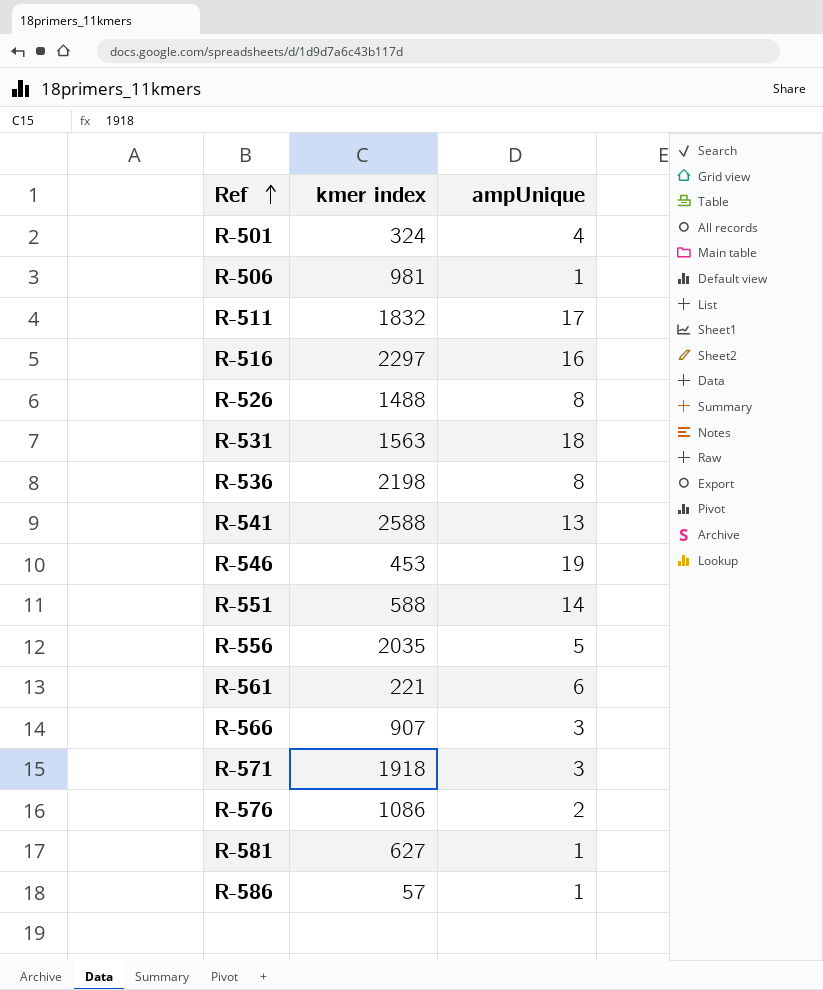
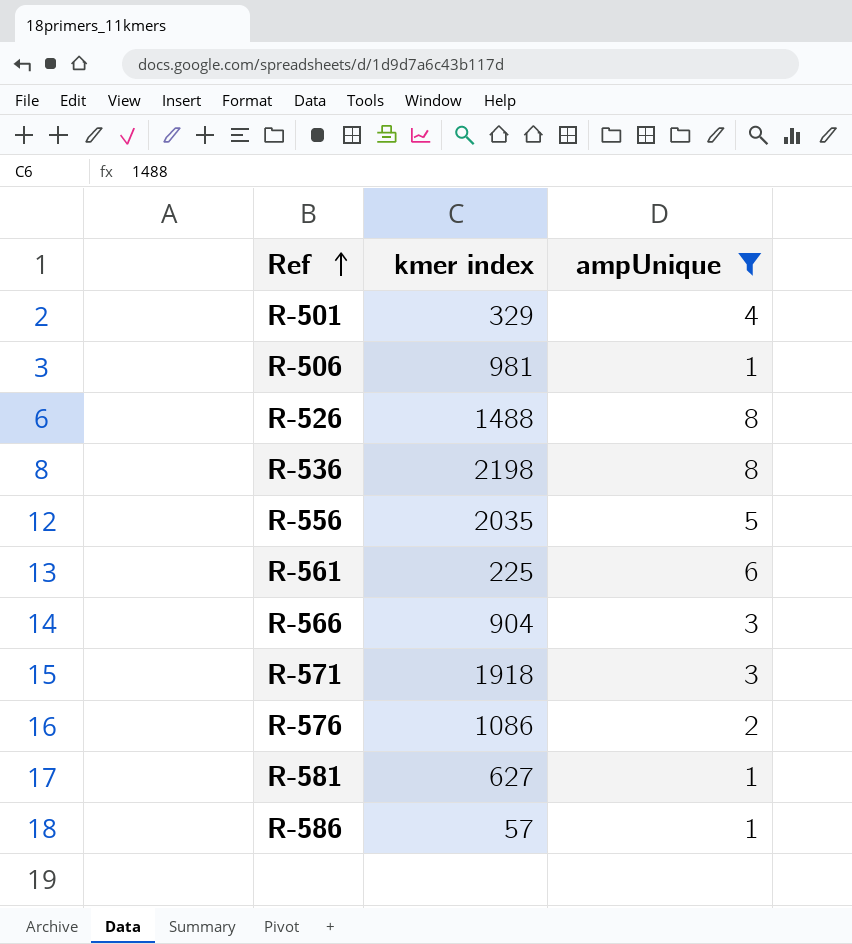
filter: none -> ampUnique <= 8
R-501 | kmer index: 324 -> 329
R-561 | kmer index: 221 -> 225
R-566 | kmer index: 907 -> 904

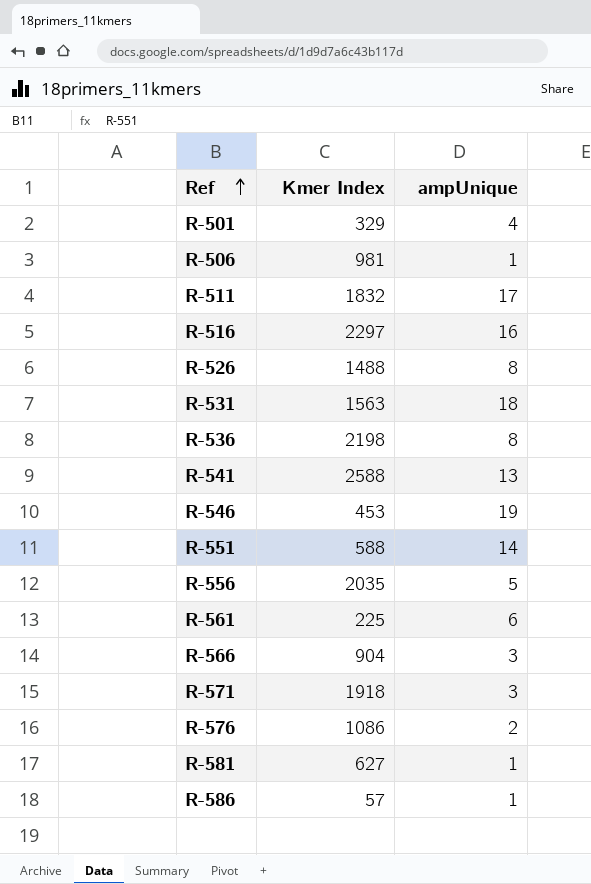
filter: ampUnique <= 8 -> none
column name: kmer index -> Kmer Index

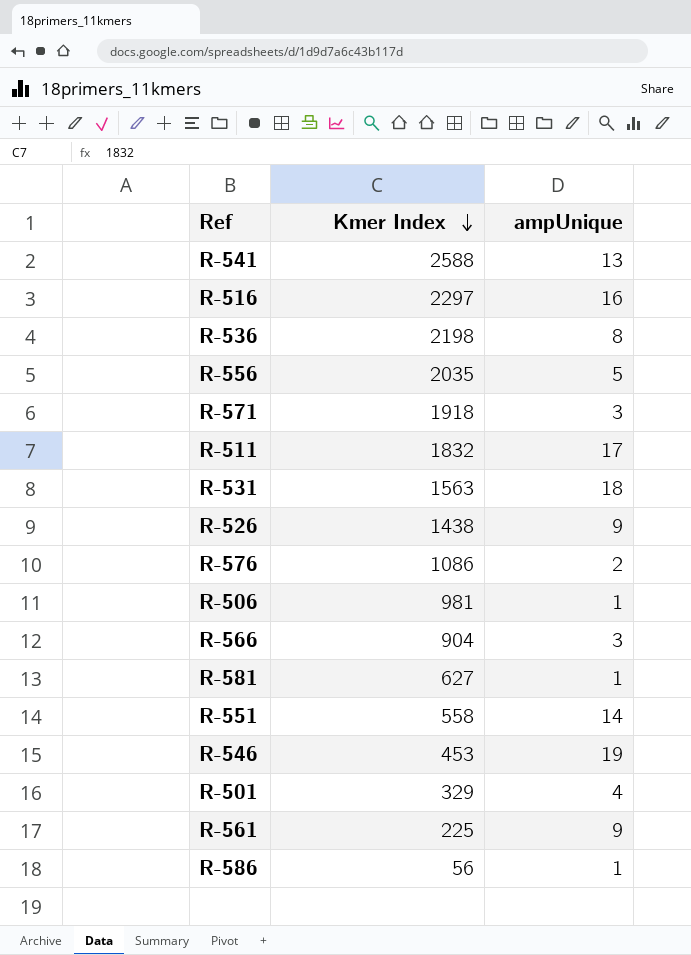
row order: Ref ascending -> Kmer Index descending
R-526 | Kmer Index: 1488 -> 1438
R-526 | ampUnique: 8 -> 9
R-551 | Kmer Index: 588 -> 558
R-561 | ampUnique: 6 -> 9
R-586 | Kmer Index: 57 -> 56

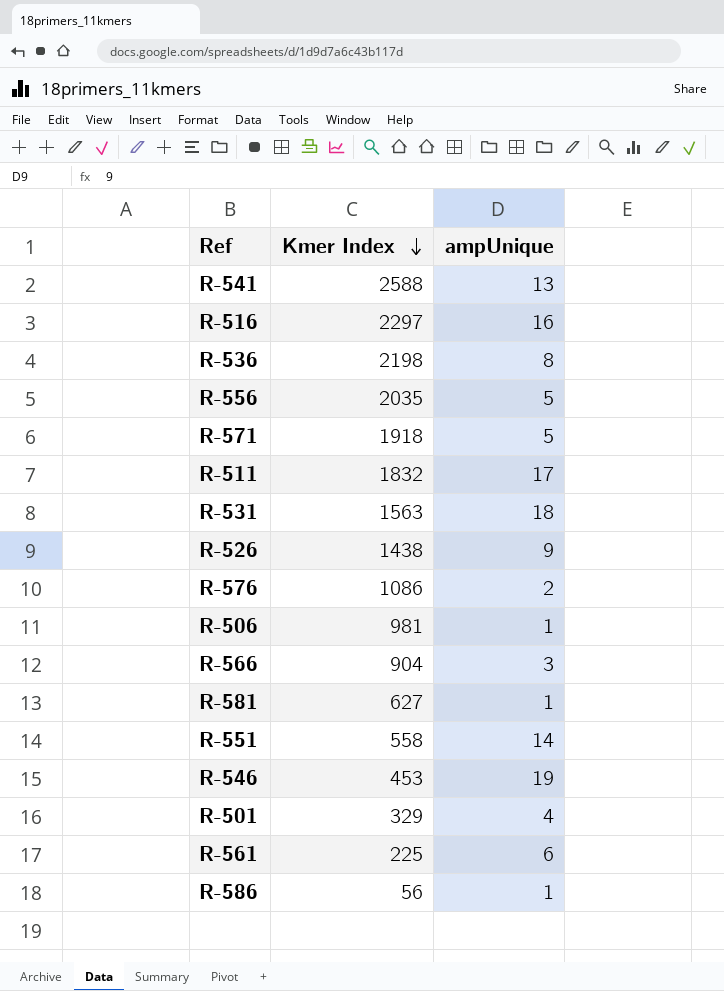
R-571 | ampUnique: 3 -> 5
R-561 | ampUnique: 9 -> 6

